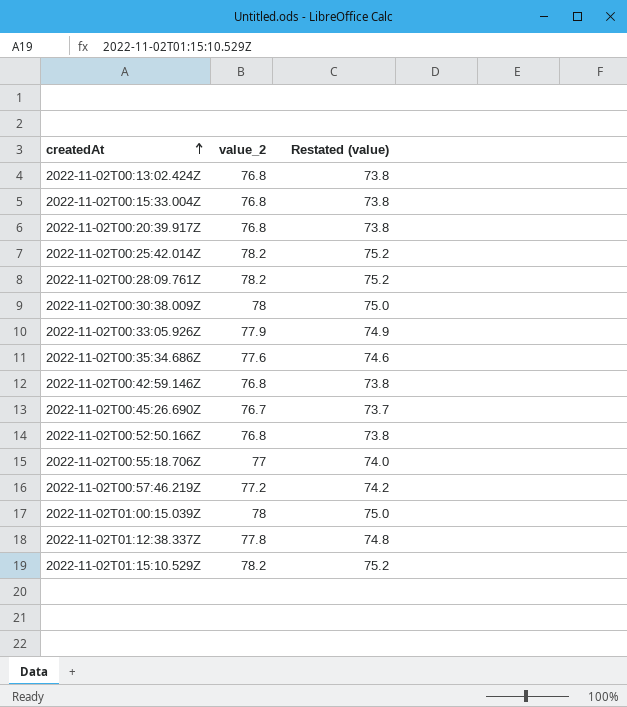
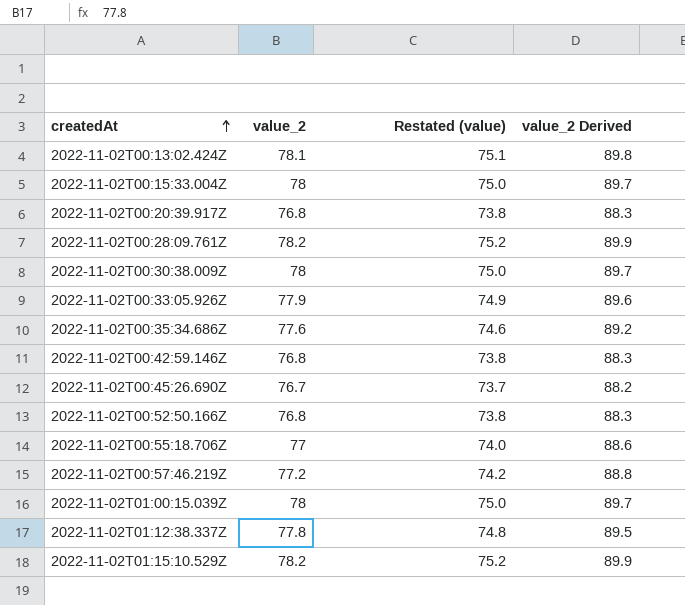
column value_2 Derived | formula: none -> [value_2] * 1.15
row 2022-11-02T00:25:42.014Z: 78.2 | 75.2 -> none
2022-11-02T00:13:02.424Z | value_2: 76.8 -> 78.1
2022-11-02T00:13:02.424Z | Restated (value): 73.8 -> 75.1
2022-11-02T00:15:33.004Z | value_2: 76.8 -> 78
2022-11-02T00:15:33.004Z | Restated (value): 73.8 -> 75.0

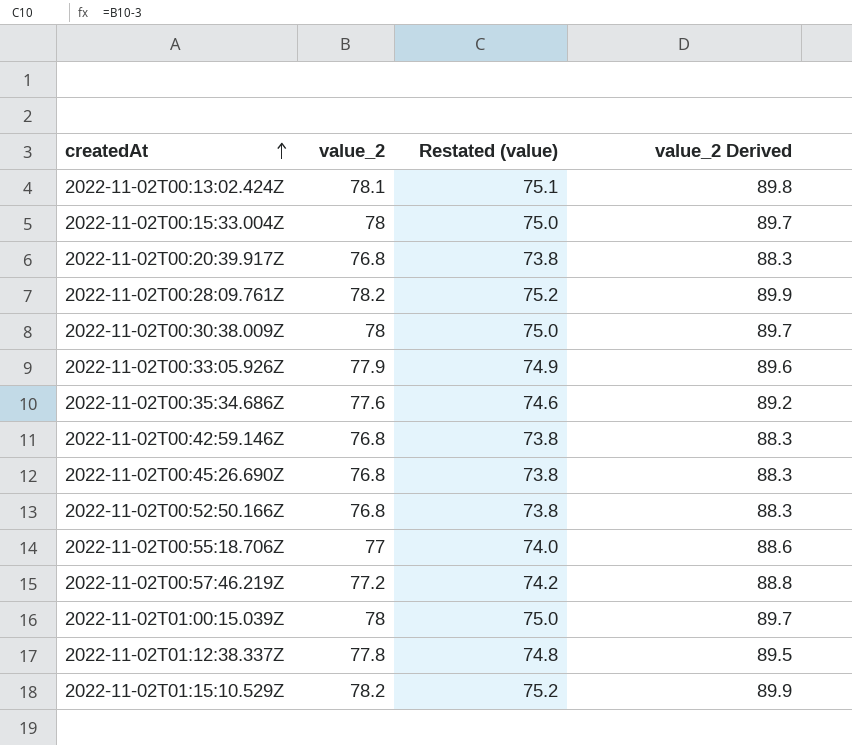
2022-11-02T00:45:26.690Z | value_2: 76.7 -> 76.8
2022-11-02T00:45:26.690Z | Restated (value): 73.7 -> 73.8
2022-11-02T00:45:26.690Z | value_2 Derived: 88.2 -> 88.3

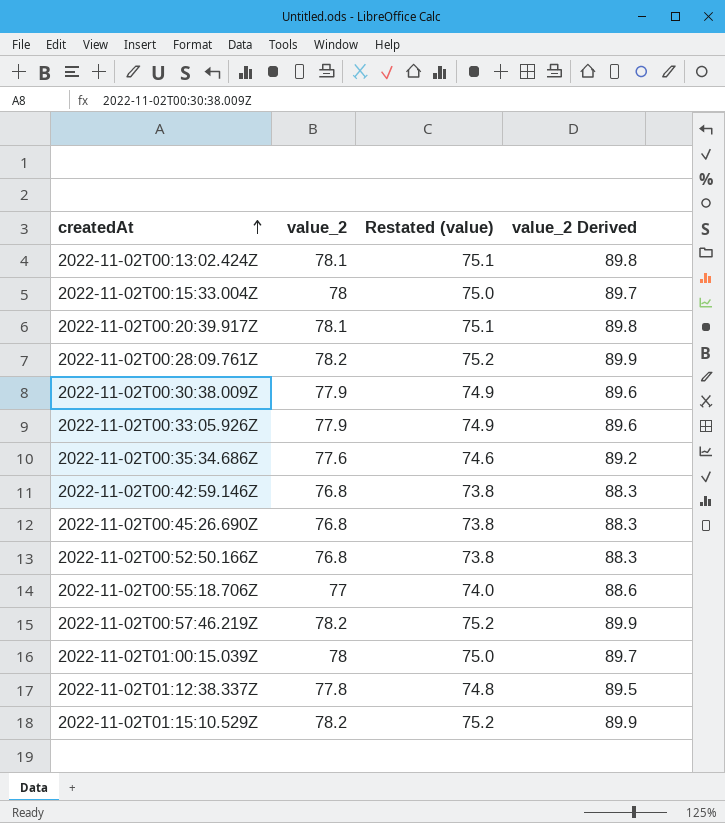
2022-11-02T00:20:39.917Z | value_2: 76.8 -> 78.1
2022-11-02T00:20:39.917Z | Restated (value): 73.8 -> 75.1
2022-11-02T00:20:39.917Z | value_2 Derived: 88.3 -> 89.8
2022-11-02T00:30:38.009Z | value_2: 78 -> 77.9
2022-11-02T00:30:38.009Z | Restated (value): 75.0 -> 74.9
2022-11-02T00:30:38.009Z | value_2 Derived: 89.7 -> 89.6
2022-11-02T00:57:46.219Z | value_2: 77.2 -> 78.2
2022-11-02T00:57:46.219Z | Restated (value): 74.2 -> 75.2
2022-11-02T00:57:46.219Z | value_2 Derived: 88.8 -> 89.9

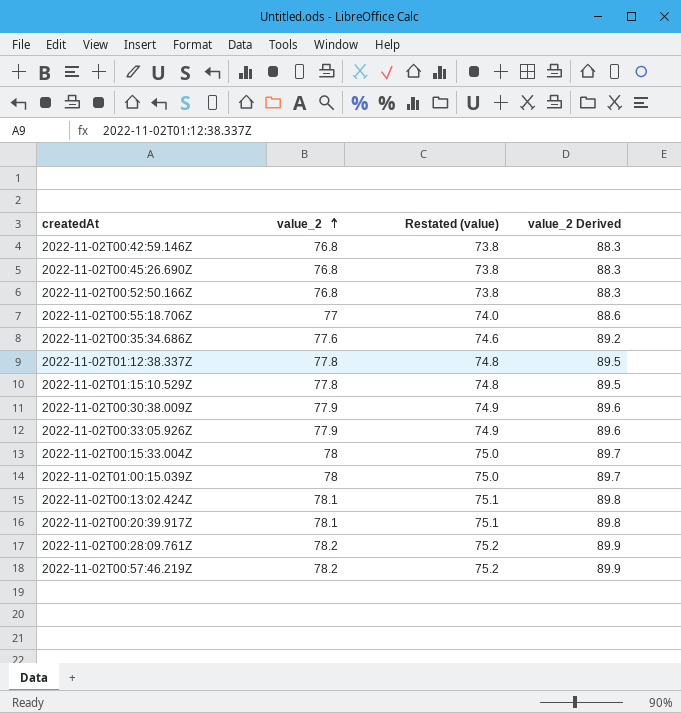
row order: createdAt ascending -> value_2 ascending
2022-11-02T01:15:10.529Z | value_2: 78.2 -> 77.8
2022-11-02T01:15:10.529Z | Restated (value): 75.2 -> 74.8
2022-11-02T01:15:10.529Z | value_2 Derived: 89.9 -> 89.5

